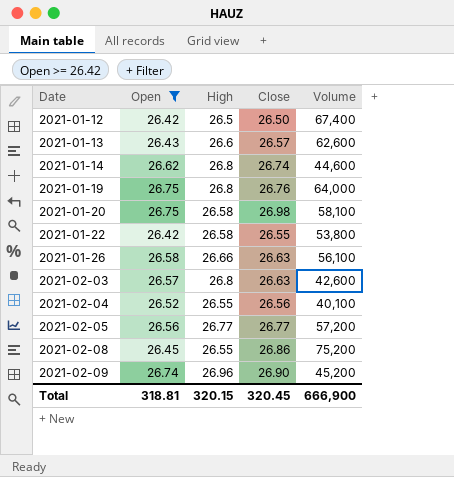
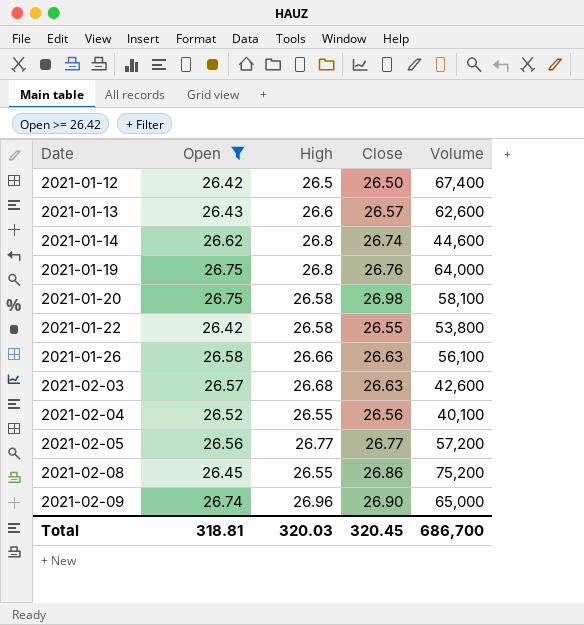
2021-02-03 | High: 26.8 -> 26.68
2021-02-09 | Volume: 45,200 -> 65,000
Total | High: 320.15 -> 320.03
Total | Volume: 666,900 -> 686,700

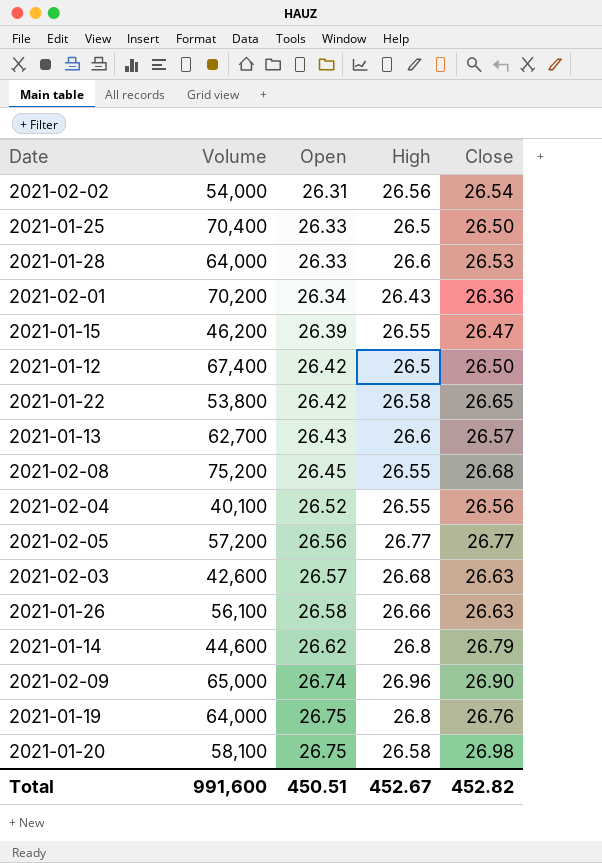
filter: Open >= 26.42 -> none
row order: Date ascending -> Open ascending
column Volume | position: 5 -> 2
2021-01-22 | Close: 26.55 -> 26.65
2021-01-13 | Volume: 62,600 -> 62,700
2021-02-08 | Close: 26.86 -> 26.68
2021-01-14 | Close: 26.74 -> 26.79
Total | Volume: 686,700 -> 991,600
Total | Open: 318.81 -> 450.51
Total | High: 320.03 -> 452.67
Total | Close: 320.45 -> 452.82

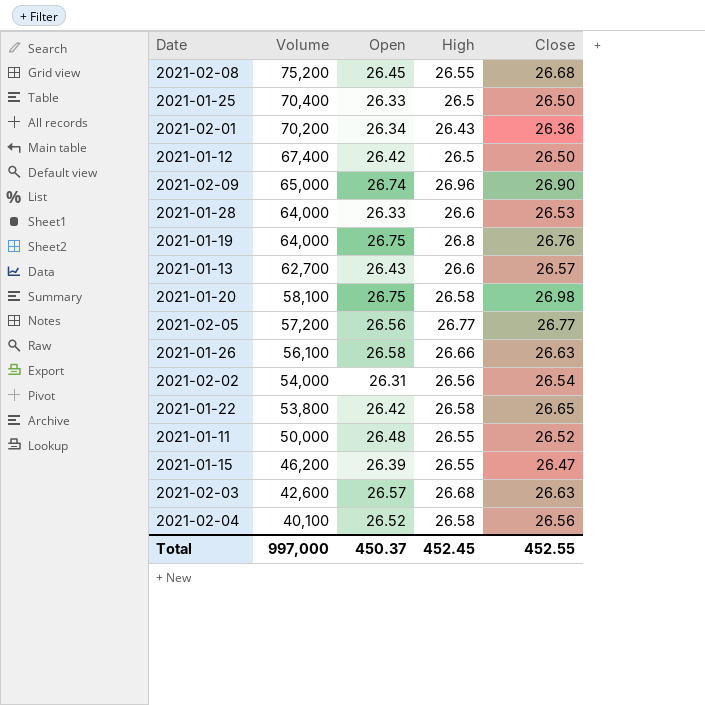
row order: Open ascending -> Volume descending
row 2021-01-14: 44,600 | 26.62 | 26.8 | 26.79 -> none
row 2021-01-11: none -> 50,000 | 26.48 | 26.55 | 26.52
2021-02-04 | High: 26.55 -> 26.58
Total | Volume: 991,600 -> 997,000
Total | Open: 450.51 -> 450.37
Total | High: 452.67 -> 452.45
Total | Close: 452.82 -> 452.55

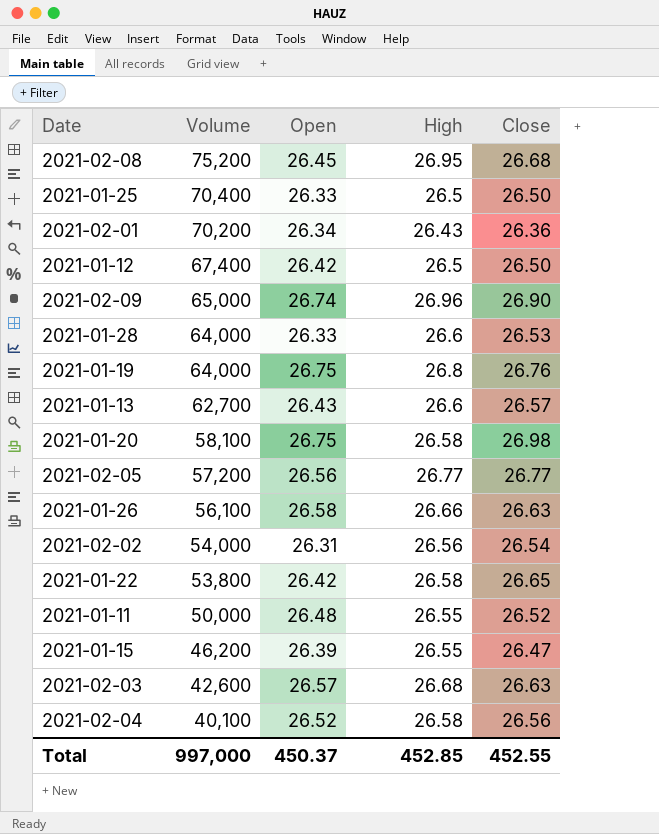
2021-02-08 | High: 26.55 -> 26.95
Total | High: 452.45 -> 452.85

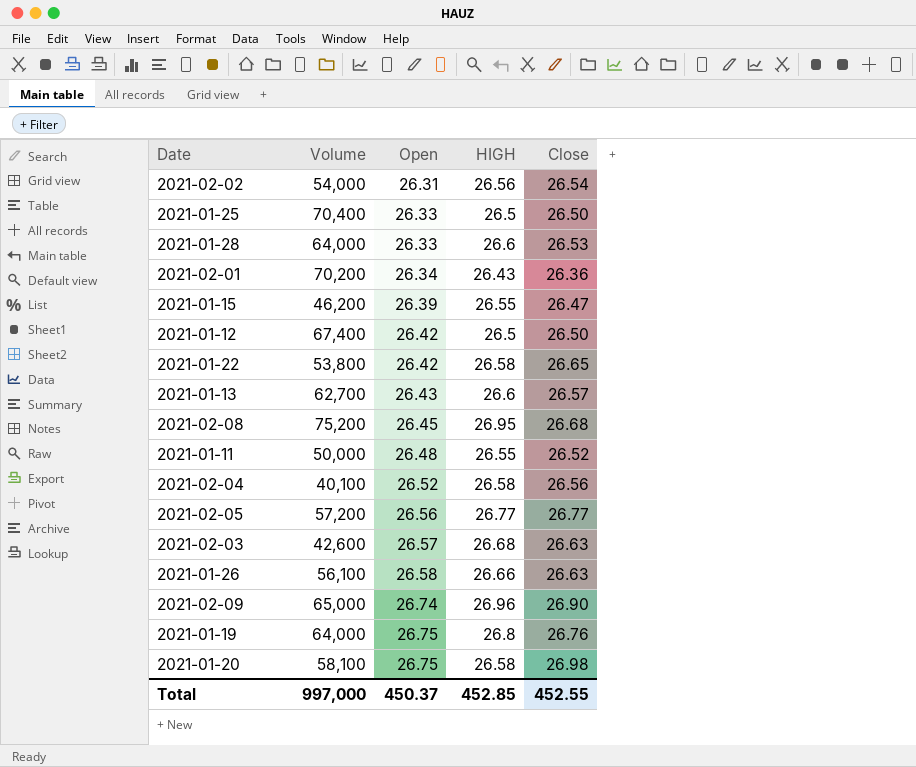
row order: Volume descending -> Open ascending
column name: High -> HIGH

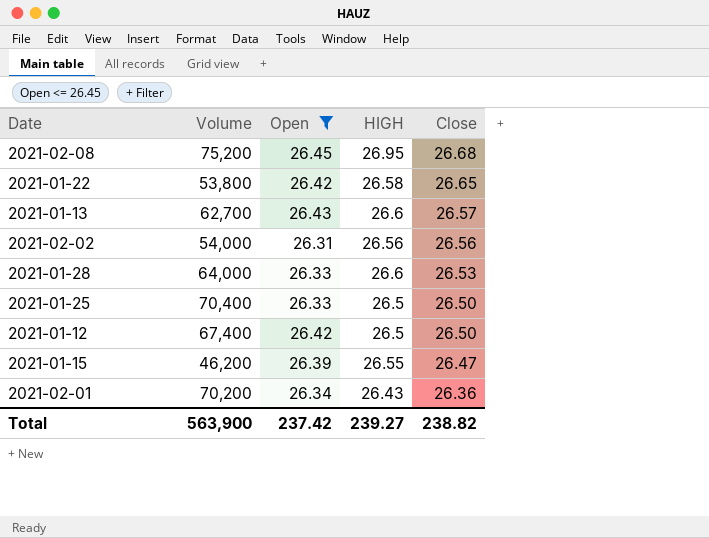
filter: none -> Open <= 26.45
row order: Open ascending -> Close descending
2021-02-02 | Close: 26.54 -> 26.56
Total | Volume: 997,000 -> 563,900
Total | Open: 450.37 -> 237.42
Total | HIGH: 452.85 -> 239.27
Total | Close: 452.55 -> 238.82

